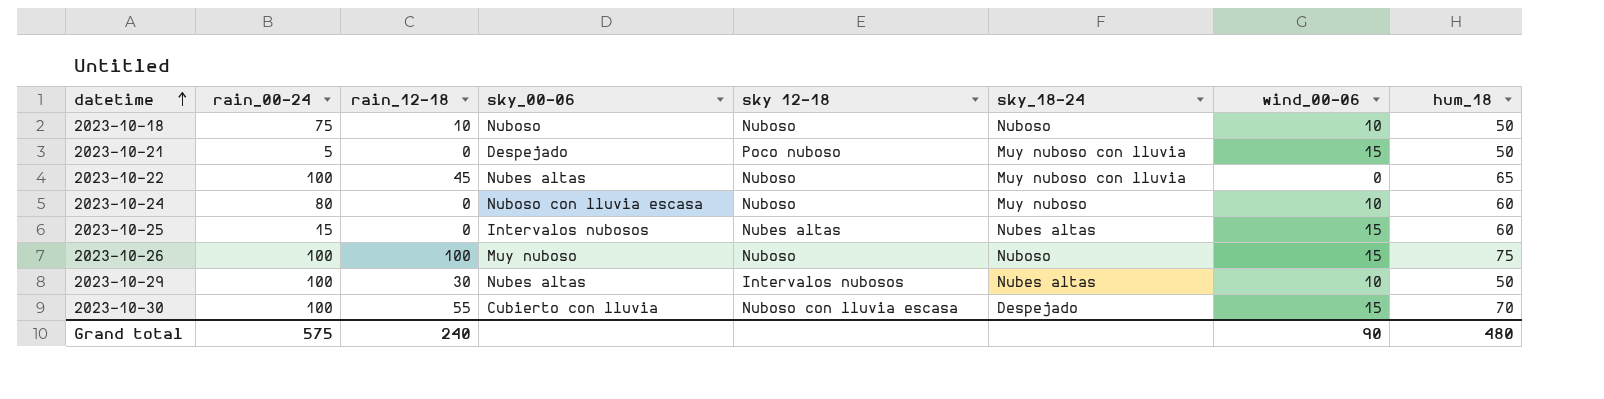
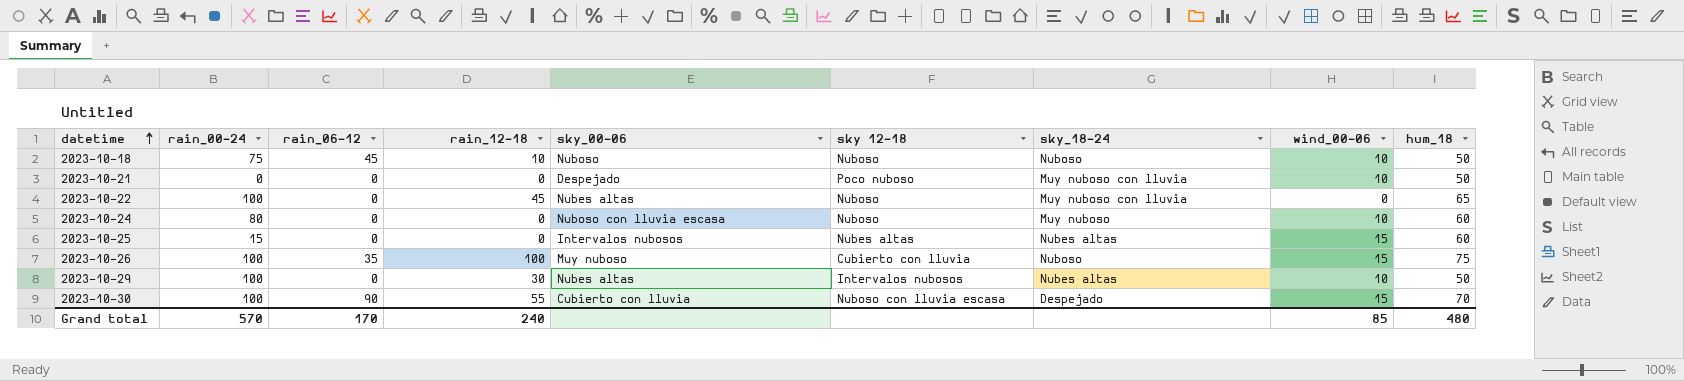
column rain_06-12 | position: none -> 3
2023-10-21 | rain_00-24: 5 -> 0
2023-10-21 | wind_00-06: 15 -> 10
2023-10-26 | sky 12-18: Nuboso -> Cubierto con lluvia
Grand total | rain_00-24: 575 -> 570
Grand total | wind_00-06: 90 -> 85

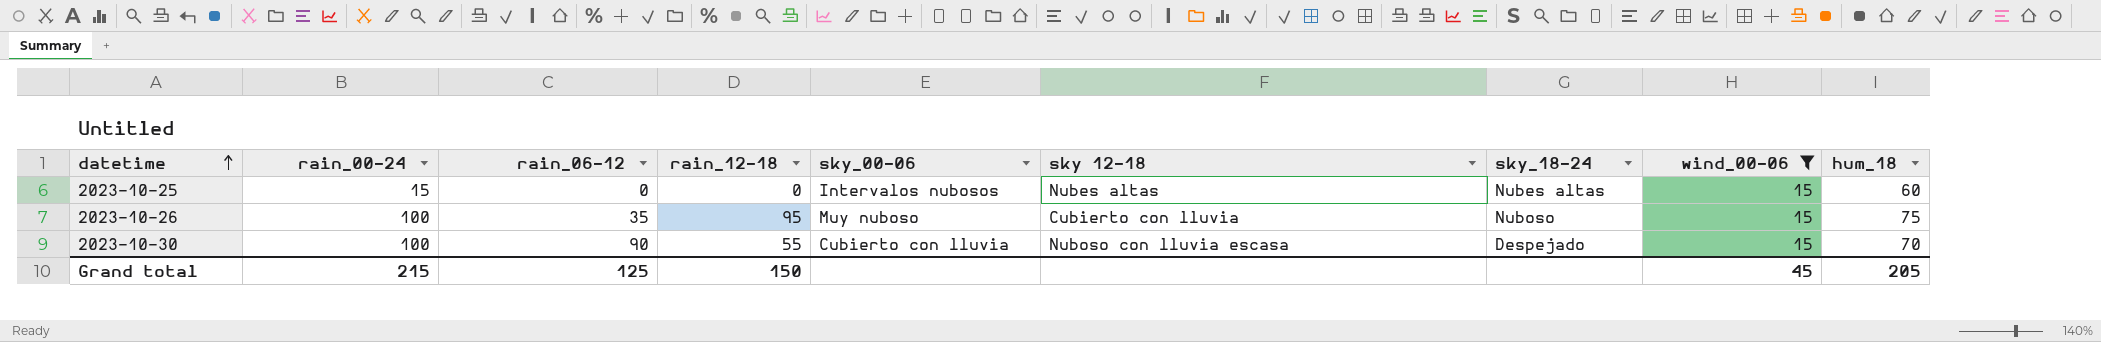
filter: none -> wind_00-06 = 15
2023-10-26 | rain_12-18: 100 -> 95
Grand total | rain_00-24: 570 -> 215
Grand total | rain_06-12: 170 -> 125
Grand total | rain_12-18: 240 -> 150
Grand total | wind_00-06: 85 -> 45
Grand total | hum_18: 480 -> 205

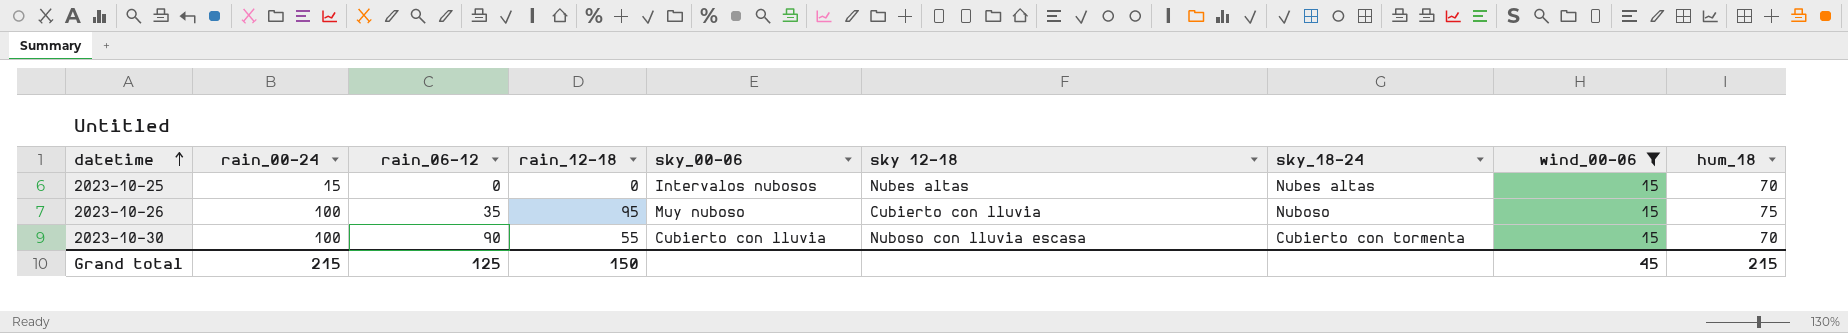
2023-10-25 | hum_18: 60 -> 70
2023-10-30 | sky_18-24: Despejado -> Cubierto con tormenta
Grand total | hum_18: 205 -> 215

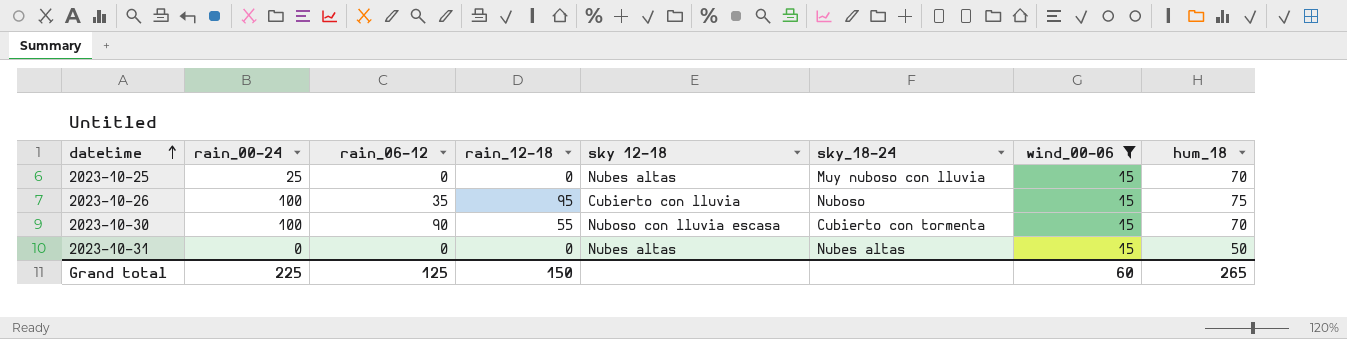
column sky_00-06 | position: 5 -> none
2023-10-25 | rain_00-24: 15 -> 25
2023-10-25 | sky_18-24: Nubes altas -> Muy nuboso con lluvia
row 2023-10-31: none -> 0 | 0 | 0 | Nubes altas | Nubes altas | 15 | 50
Grand total | rain_00-24: 215 -> 225
Grand total | wind_00-06: 45 -> 60
Grand total | hum_18: 215 -> 265

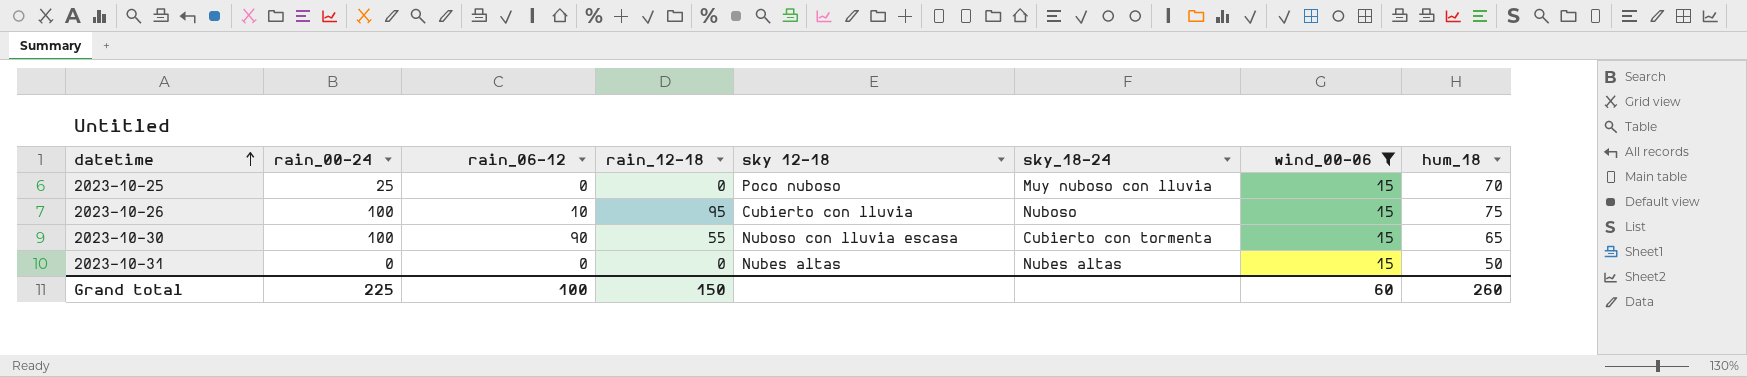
2023-10-25 | sky 12-18: Nubes altas -> Poco nuboso
2023-10-26 | rain_06-12: 35 -> 10
2023-10-30 | hum_18: 70 -> 65
Grand total | rain_06-12: 125 -> 100
Grand total | hum_18: 265 -> 260

